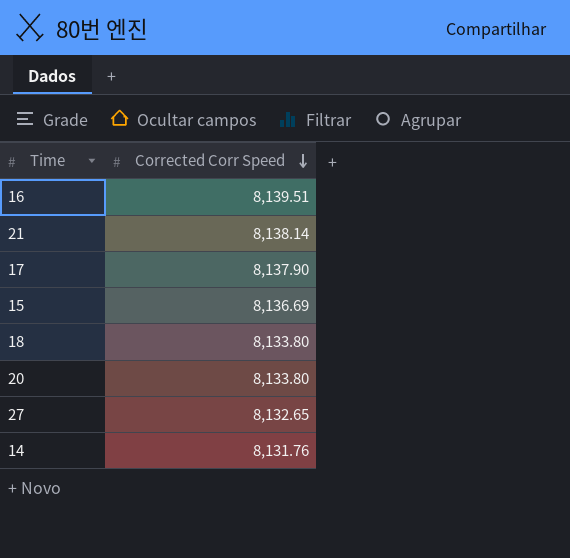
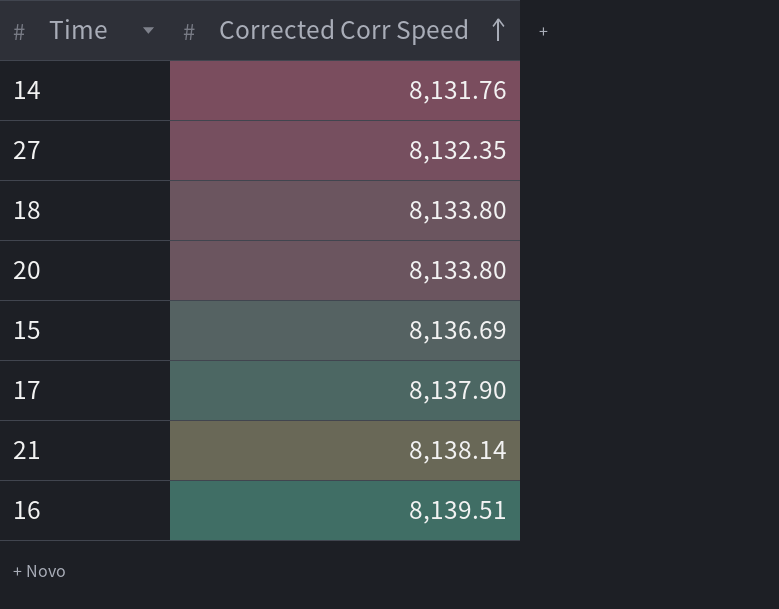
row order: Corrected Corr Speed descending -> Corrected Corr Speed ascending
27 | Corrected Corr Speed: 8,132.65 -> 8,132.35

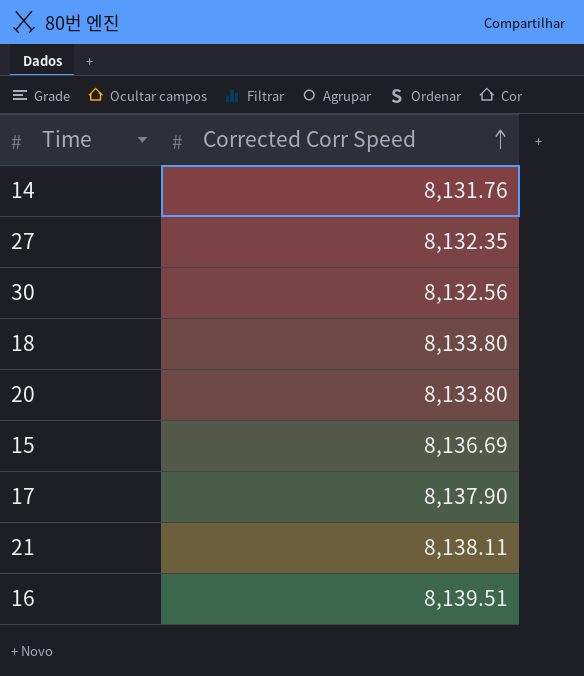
row 30: none -> 8,132.56
21 | Corrected Corr Speed: 8,138.14 -> 8,138.11

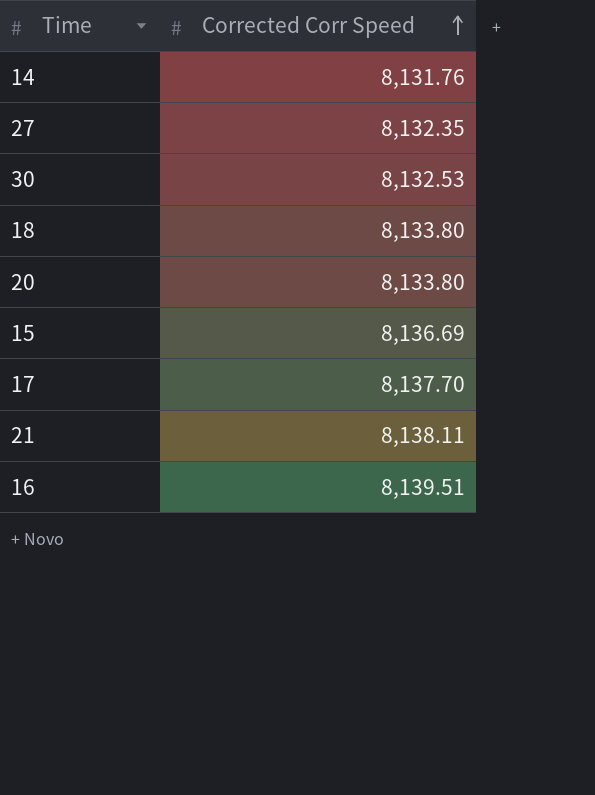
30 | Corrected Corr Speed: 8,132.56 -> 8,132.53
17 | Corrected Corr Speed: 8,137.90 -> 8,137.70

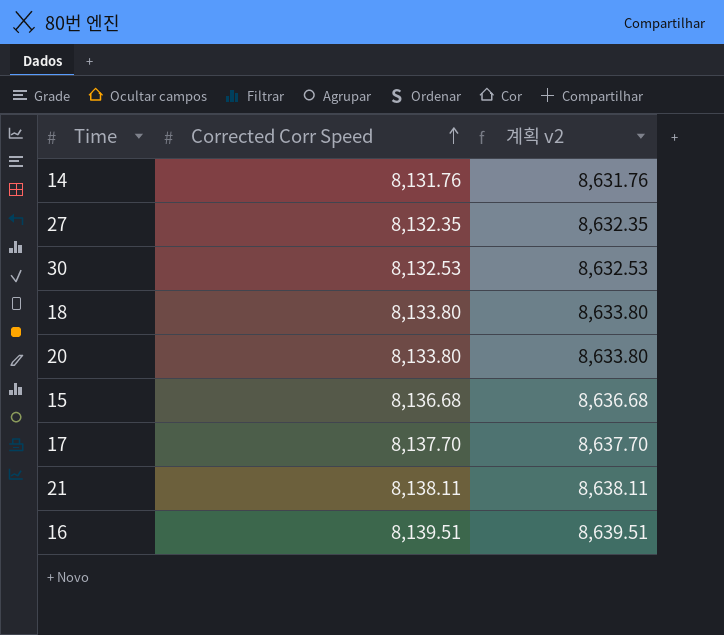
column 계획 v2 | formula: none -> [Corrected Corr Speed] + 500
15 | Corrected Corr Speed: 8,136.69 -> 8,136.68

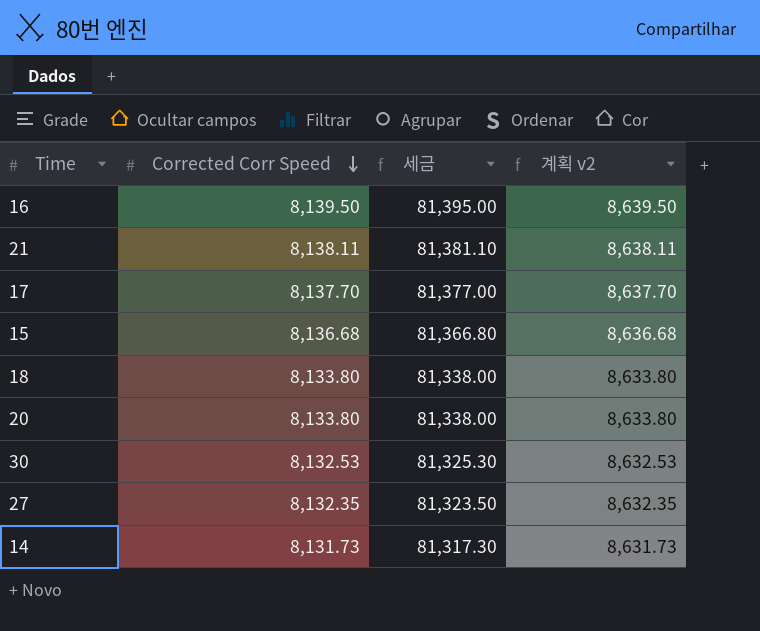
row order: Corrected Corr Speed ascending -> Corrected Corr Speed descending
column 세금 | formula: none -> [Corrected Corr Speed] * 10
16 | Corrected Corr Speed: 8,139.51 -> 8,139.50
16 | 계획 v2: 8,639.51 -> 8,639.50
14 | Corrected Corr Speed: 8,131.76 -> 8,131.73
14 | 계획 v2: 8,631.76 -> 8,631.73

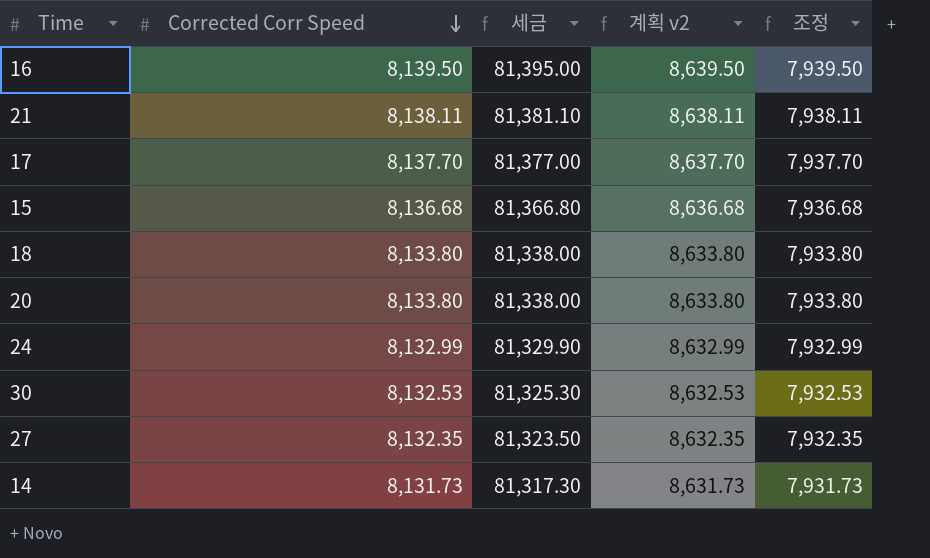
column 조정 | formula: none -> [Corrected Corr Speed] - 200
row 24: none -> 8,132.99 | 81,329.90 | 8,632.99 | 7,932.99

